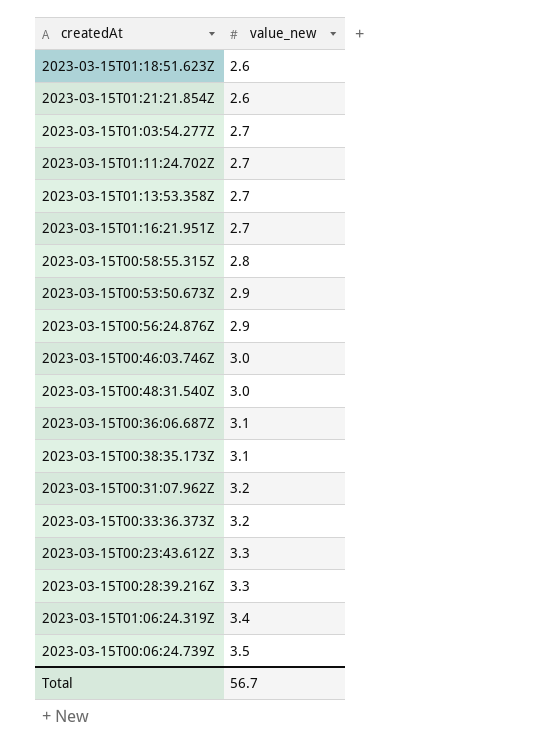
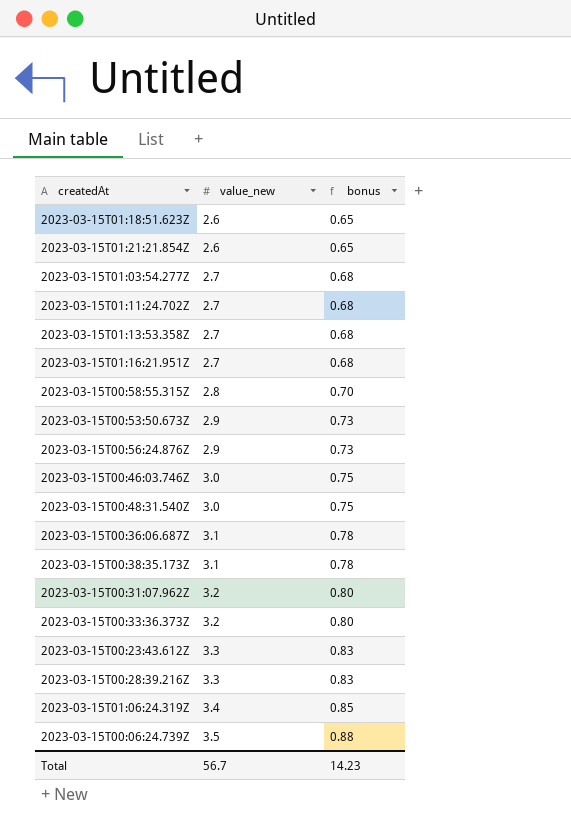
column bonus | formula: none -> [value_new] * 0.25

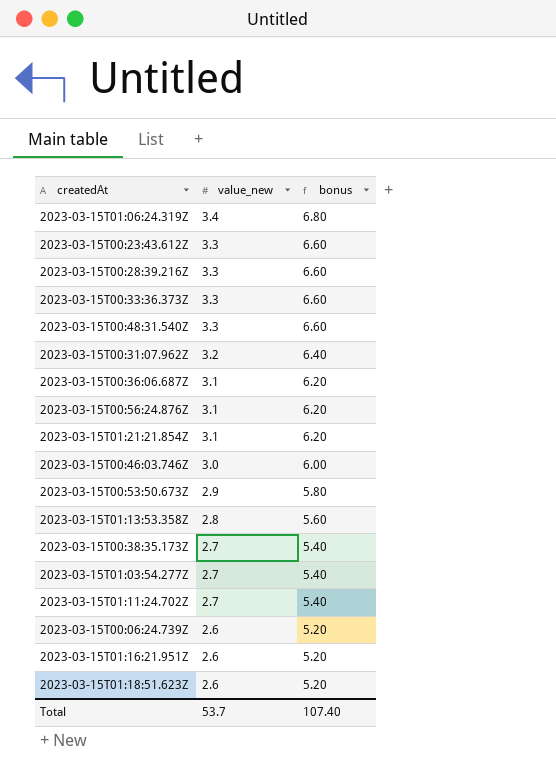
row order: value_new ascending -> value_new descending
column bonus | formula: [value_new] * 0.25 -> [value_new] * 2
row 2023-03-15T00:58:55.315Z: 2.8 | 0.70 -> none
2023-03-15T00:33:36.373Z | value_new: 3.2 -> 3.3
2023-03-15T00:48:31.540Z | value_new: 3.0 -> 3.3
2023-03-15T00:56:24.876Z | value_new: 2.9 -> 3.1
2023-03-15T01:21:21.854Z | value_new: 2.6 -> 3.1
2023-03-15T01:13:53.358Z | value_new: 2.7 -> 2.8
2023-03-15T00:38:35.173Z | value_new: 3.1 -> 2.7
2023-03-15T00:06:24.739Z | value_new: 3.5 -> 2.6
2023-03-15T01:16:21.951Z | value_new: 2.7 -> 2.6
Total | value_new: 56.7 -> 53.7
Total | bonus: 14.23 -> 107.40

